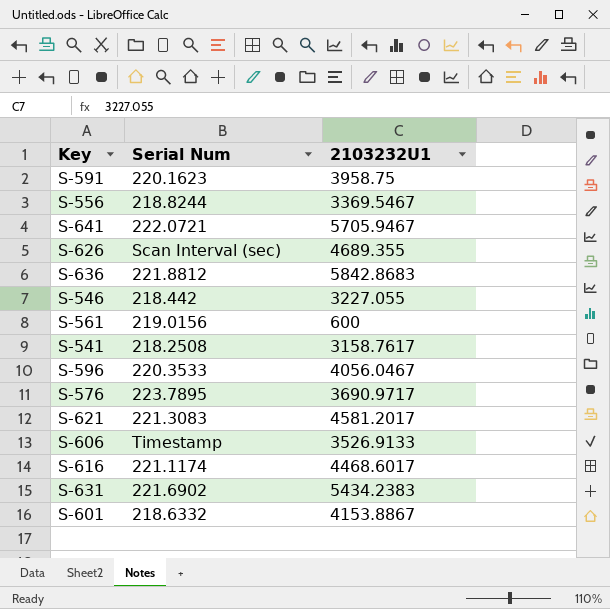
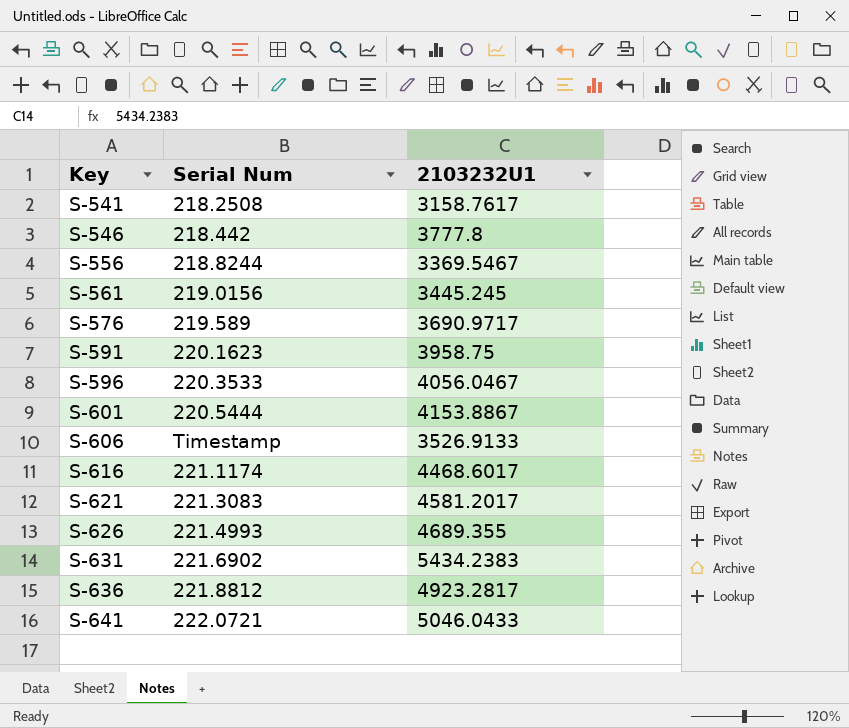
row order: none -> Key ascending
S-546 | 2103232U1: 3227.055 -> 3777.8
S-561 | 2103232U1: 600 -> 3445.245
S-576 | Serial Num: 223.7895 -> 219.589
S-601 | Serial Num: 218.6332 -> 220.5444
S-626 | Serial Num: Scan Interval (sec) -> 221.4993
S-636 | 2103232U1: 5842.8683 -> 4923.2817
S-641 | 2103232U1: 5705.9467 -> 5046.0433

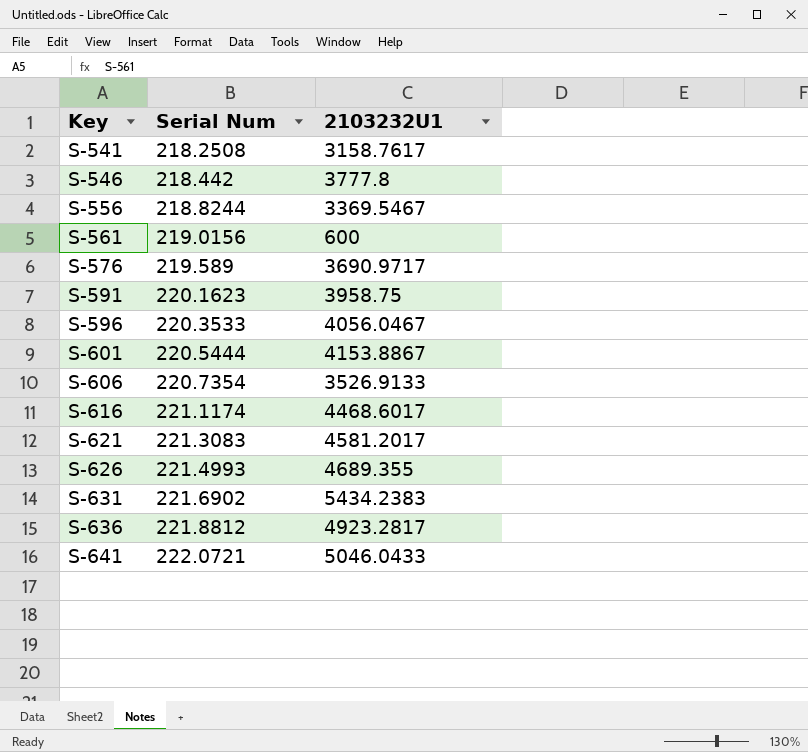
S-561 | 2103232U1: 3445.245 -> 600
S-606 | Serial Num: Timestamp -> 220.7354

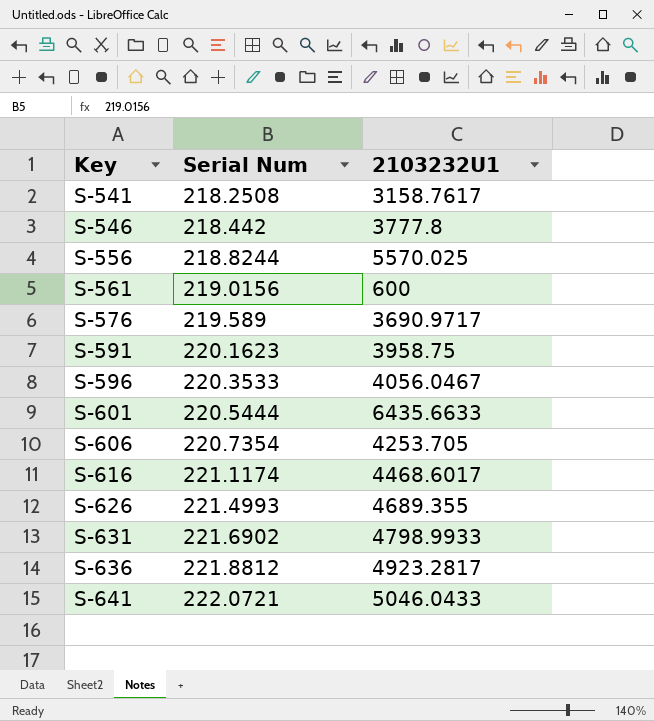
row S-621: 221.3083 | 4581.2017 -> none
S-556 | 2103232U1: 3369.5467 -> 5570.025
S-601 | 2103232U1: 4153.8867 -> 6435.6633
S-606 | 2103232U1: 3526.9133 -> 4253.705
S-631 | 2103232U1: 5434.2383 -> 4798.9933

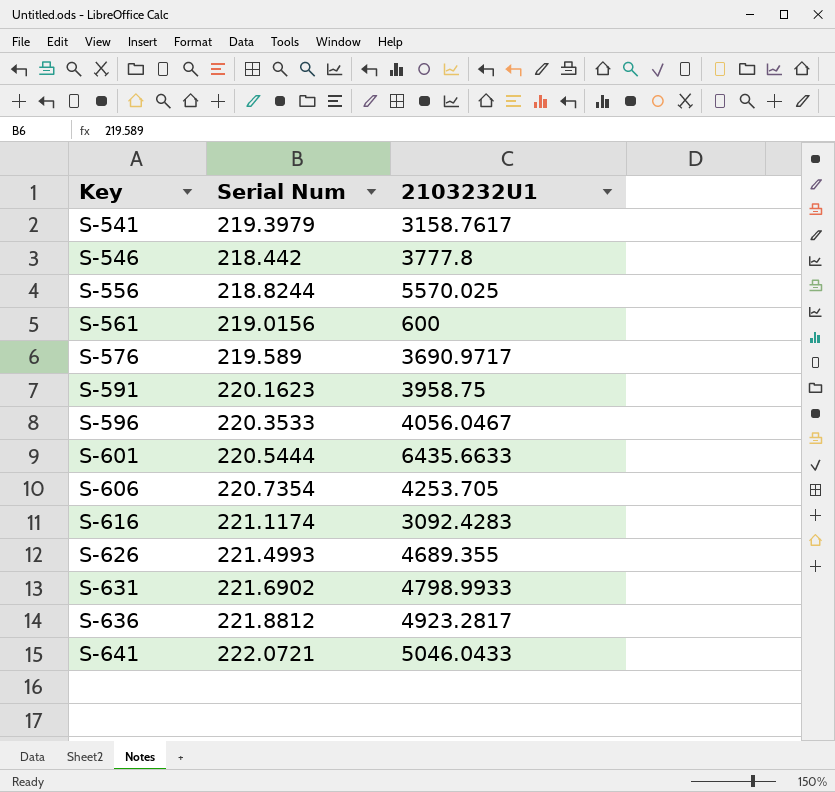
S-541 | Serial Num: 218.2508 -> 219.3979
S-616 | 2103232U1: 4468.6017 -> 3092.4283

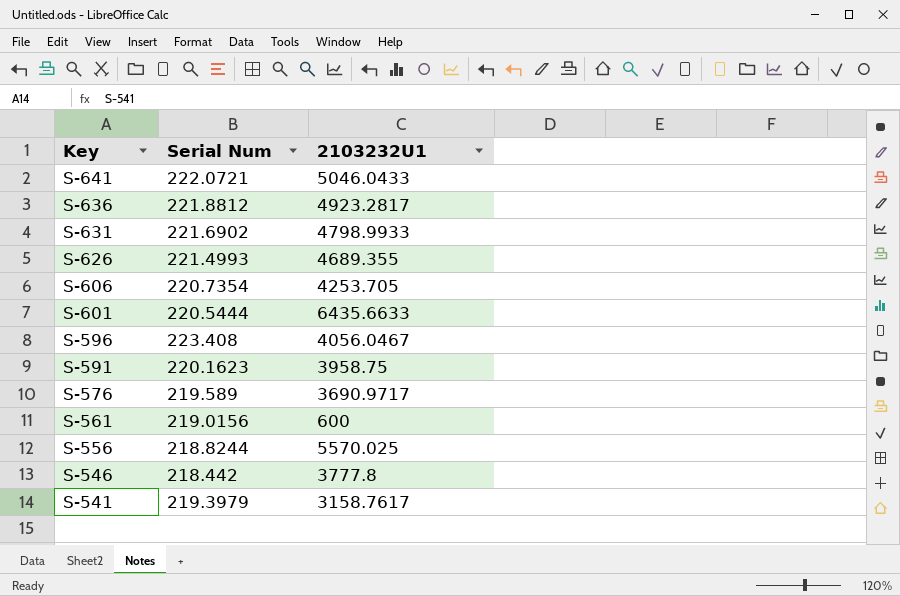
row order: Key ascending -> Key descending
row S-616: 221.1174 | 3092.4283 -> none
S-596 | Serial Num: 220.3533 -> 223.408

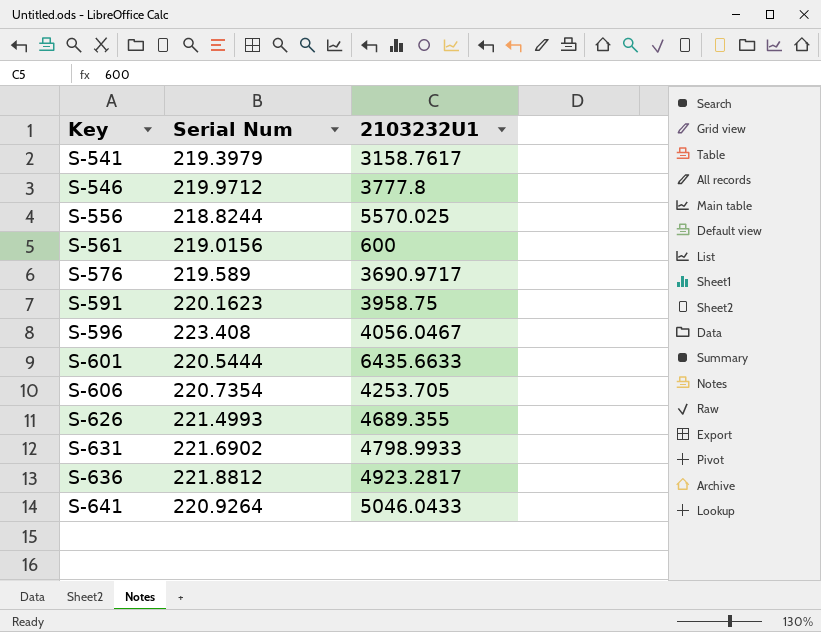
row order: Key descending -> Key ascending
S-546 | Serial Num: 218.442 -> 219.9712
S-641 | Serial Num: 222.0721 -> 220.9264

